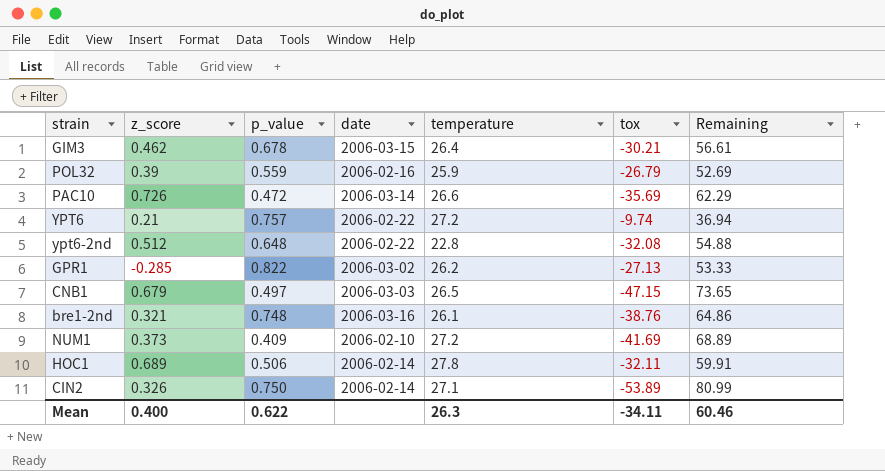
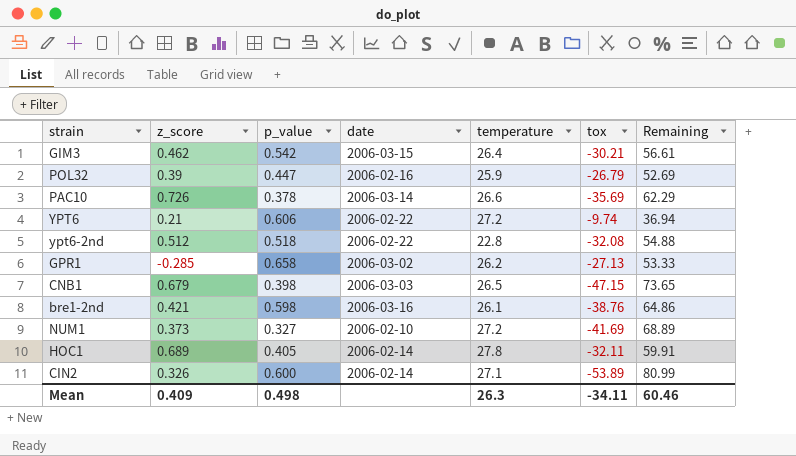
GIM3 | p_value: 0.678 -> 0.542
POL32 | p_value: 0.559 -> 0.447
PAC10 | p_value: 0.472 -> 0.378
YPT6 | p_value: 0.757 -> 0.606
ypt6-2nd | p_value: 0.648 -> 0.518
GPR1 | p_value: 0.822 -> 0.658
CNB1 | p_value: 0.497 -> 0.398
bre1-2nd | z_score: 0.321 -> 0.421
bre1-2nd | p_value: 0.748 -> 0.598
NUM1 | p_value: 0.409 -> 0.327
HOC1 | p_value: 0.506 -> 0.405
CIN2 | p_value: 0.750 -> 0.600
Mean | z_score: 0.400 -> 0.409
Mean | p_value: 0.622 -> 0.498

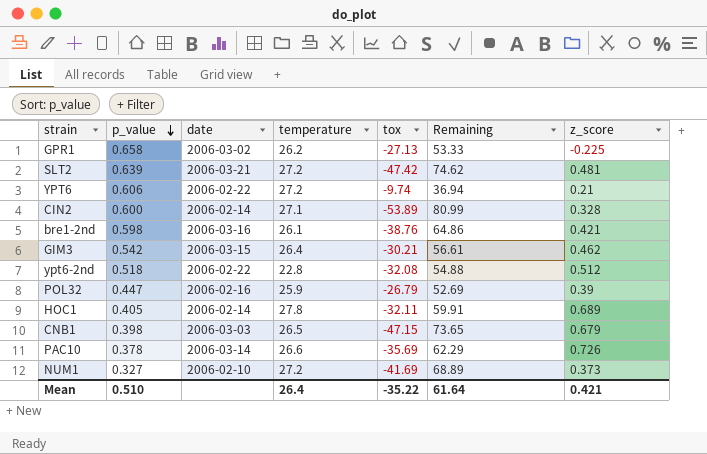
row order: none -> p_value descending
column z_score | position: 2 -> 7
GPR1 | z_score: -0.285 -> -0.225
row SLT2: none -> 0.639 | 2006-03-21 | 27.2 | -47.42 | 74.62 | 0.481
CIN2 | z_score: 0.326 -> 0.328
Mean | p_value: 0.498 -> 0.510
Mean | temperature: 26.3 -> 26.4
Mean | tox: -34.11 -> -35.22
Mean | Remaining: 60.46 -> 61.64
Mean | z_score: 0.409 -> 0.421

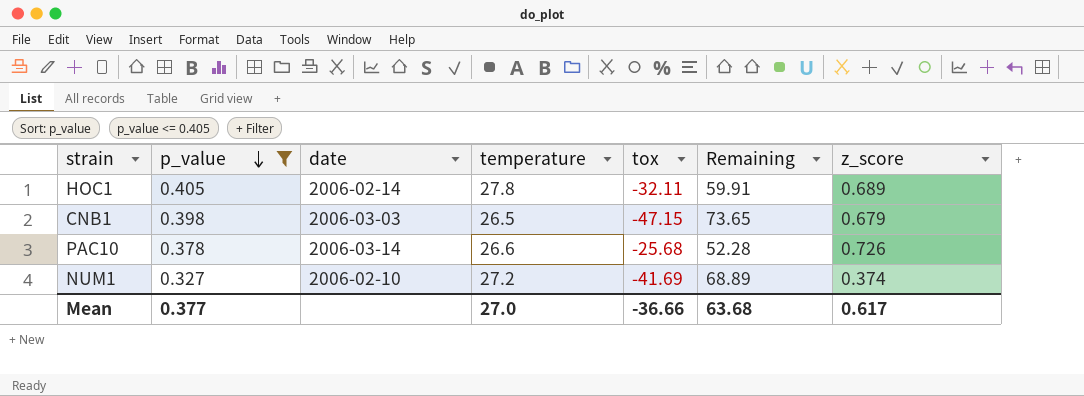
filter: none -> p_value <= 0.405
PAC10 | tox: -35.69 -> -25.68
PAC10 | Remaining: 62.29 -> 52.28
NUM1 | z_score: 0.373 -> 0.374
Mean | p_value: 0.510 -> 0.377
Mean | temperature: 26.4 -> 27.0
Mean | tox: -35.22 -> -36.66
Mean | Remaining: 61.64 -> 63.68
Mean | z_score: 0.421 -> 0.617

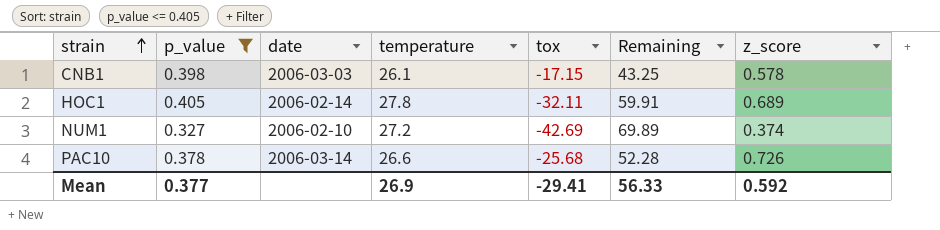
row order: p_value descending -> strain ascending
CNB1 | temperature: 26.5 -> 26.1
CNB1 | tox: -47.15 -> -17.15
CNB1 | Remaining: 73.65 -> 43.25
CNB1 | z_score: 0.679 -> 0.578
NUM1 | tox: -41.69 -> -42.69
NUM1 | Remaining: 68.89 -> 69.89
Mean | temperature: 27.0 -> 26.9
Mean | tox: -36.66 -> -29.41
Mean | Remaining: 63.68 -> 56.33
Mean | z_score: 0.617 -> 0.592

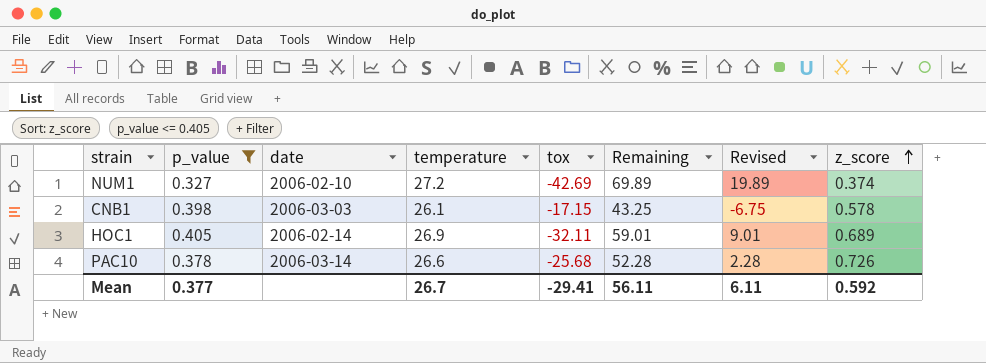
row order: strain ascending -> z_score ascending
column Revised | formula: none -> [Remaining] - 50
HOC1 | temperature: 27.8 -> 26.9
HOC1 | Remaining: 59.91 -> 59.01
Mean | temperature: 26.9 -> 26.7
Mean | Remaining: 56.33 -> 56.11

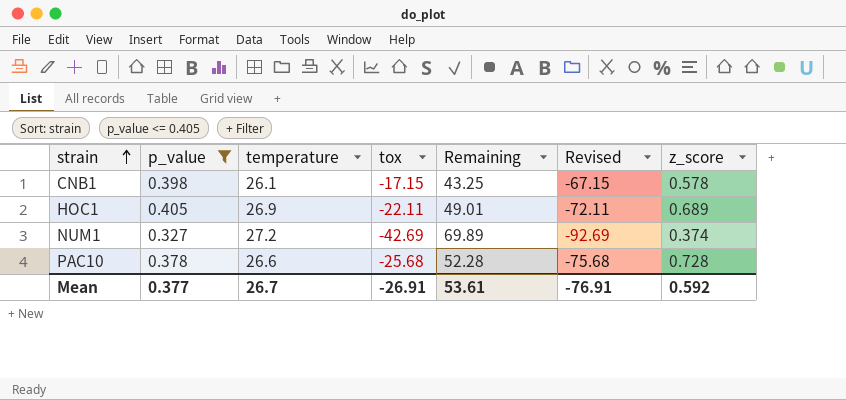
row order: z_score ascending -> strain ascending
column date | position: 3 -> none
column Revised | formula: [Remaining] - 50 -> [tox] - 50
HOC1 | tox: -32.11 -> -22.11
HOC1 | Remaining: 59.01 -> 49.01
PAC10 | z_score: 0.726 -> 0.728
Mean | tox: -29.41 -> -26.91
Mean | Remaining: 56.11 -> 53.61
Mean | Revised: 6.11 -> -76.91

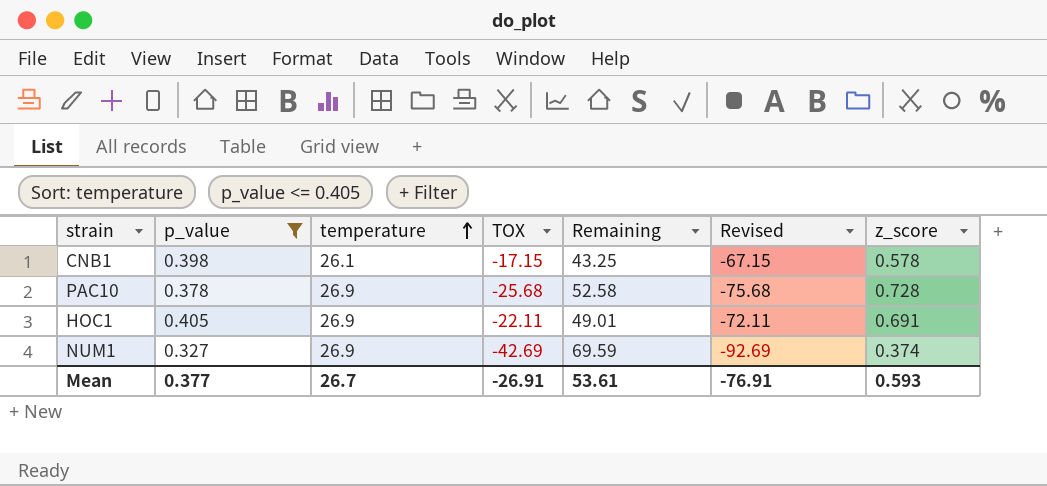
row order: strain ascending -> temperature ascending
column name: tox -> TOX
PAC10 | temperature: 26.6 -> 26.9
PAC10 | Remaining: 52.28 -> 52.58
HOC1 | z_score: 0.689 -> 0.691
NUM1 | temperature: 27.2 -> 26.9
NUM1 | Remaining: 69.89 -> 69.59
Mean | z_score: 0.592 -> 0.593

